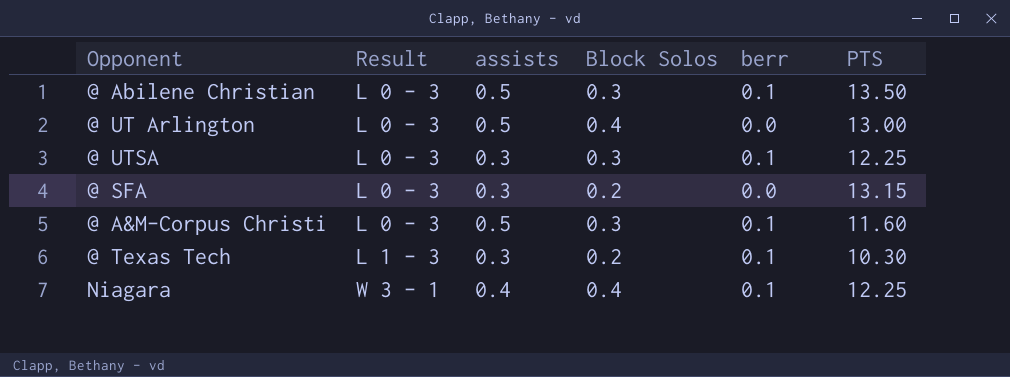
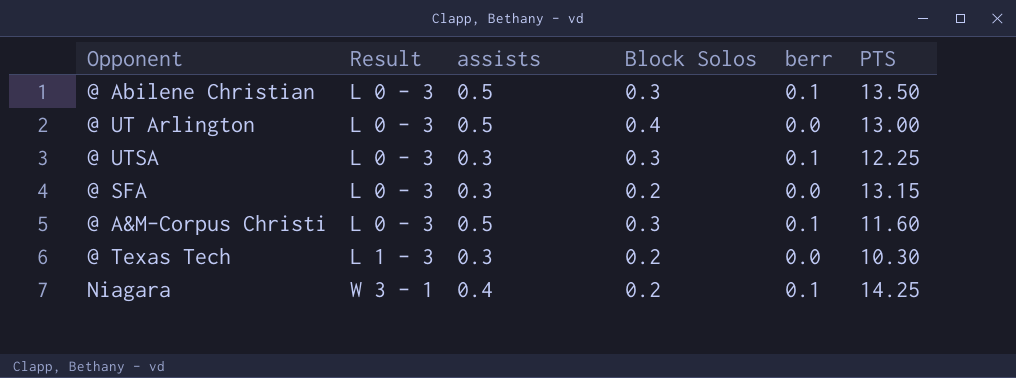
@ Texas Tech | berr: 0.1 -> 0.0
Niagara | Block Solos: 0.4 -> 0.2
Niagara | PTS: 12.25 -> 14.25

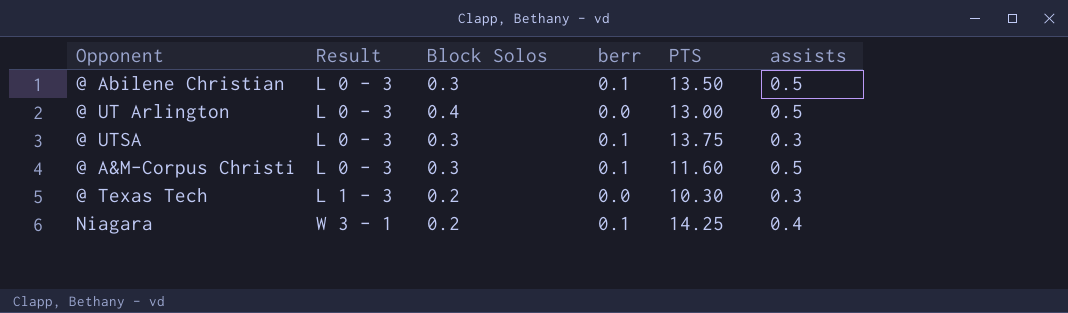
column assists | position: 3 -> 6
row @ SFA: L 0 - 3 | 0.3 | 0.2 | 0.0 | 13.15 -> none
@ UTSA | PTS: 12.25 -> 13.75

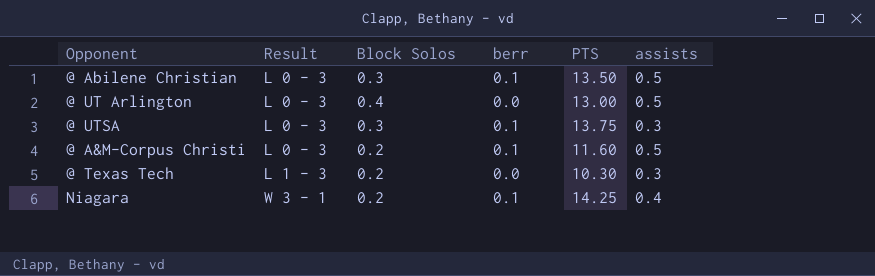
@ A&M-Corpus Christi | Block Solos: 0.3 -> 0.2

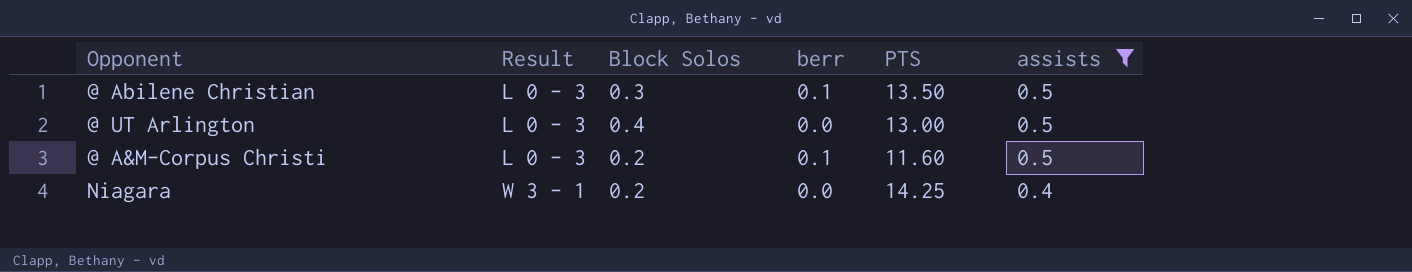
filter: none -> assists != 0.3
Niagara | berr: 0.1 -> 0.0

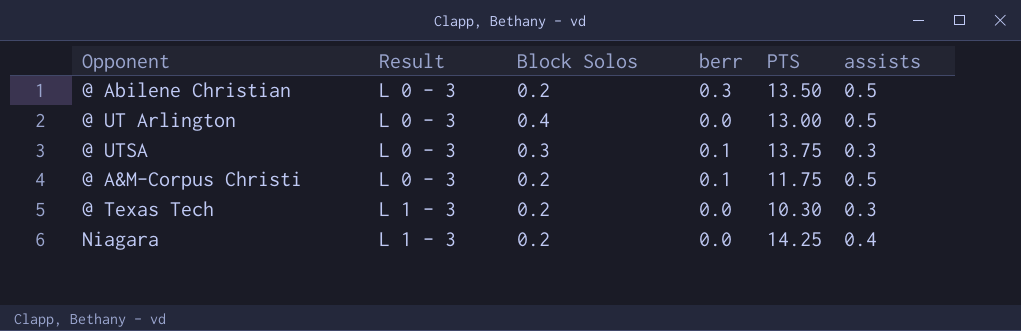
filter: assists != 0.3 -> none
@ Abilene Christian | Block Solos: 0.3 -> 0.2
@ Abilene Christian | berr: 0.1 -> 0.3
@ A&M-Corpus Christi | PTS: 11.60 -> 11.75
Niagara | Result: W 3 - 1 -> L 1 - 3

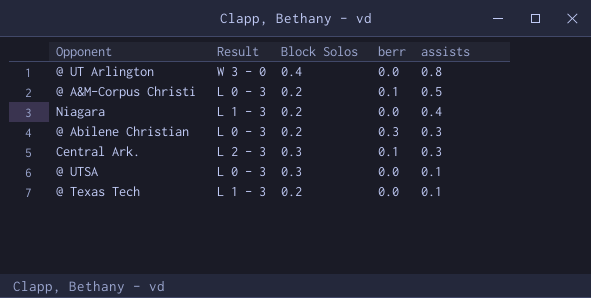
row order: Result ascending -> assists descending
column PTS | position: 5 -> none
@ UT Arlington | Result: L 0 - 3 -> W 3 - 0
@ UT Arlington | assists: 0.5 -> 0.8
@ Abilene Christian | assists: 0.5 -> 0.3
row Central Ark.: none -> L 2 - 3 | 0.3 | 0.1 | 0.3
@ UTSA | berr: 0.1 -> 0.0
@ UTSA | assists: 0.3 -> 0.1
@ Texas Tech | assists: 0.3 -> 0.1

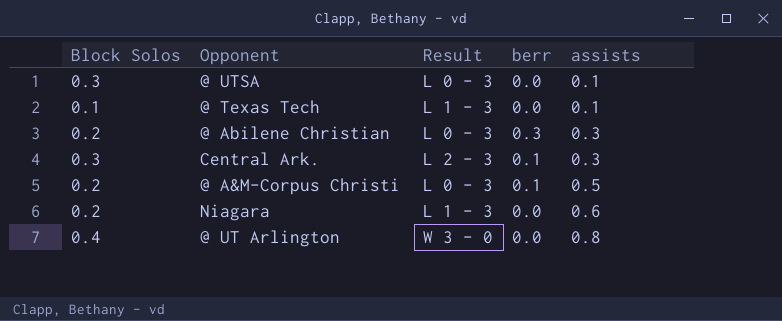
row order: assists descending -> assists ascending
column Block Solos | position: 3 -> 1
@ Texas Tech | Block Solos: 0.2 -> 0.1
Niagara | assists: 0.4 -> 0.6

